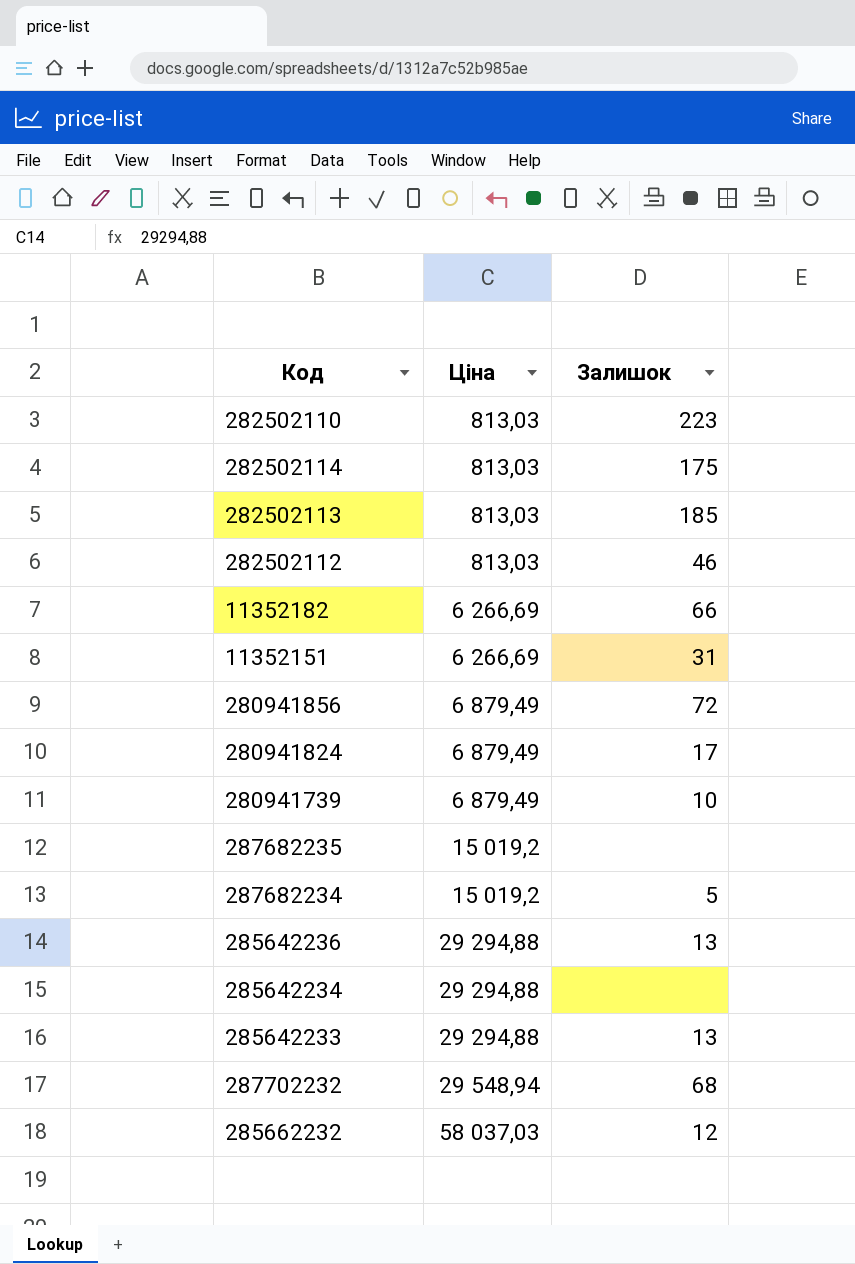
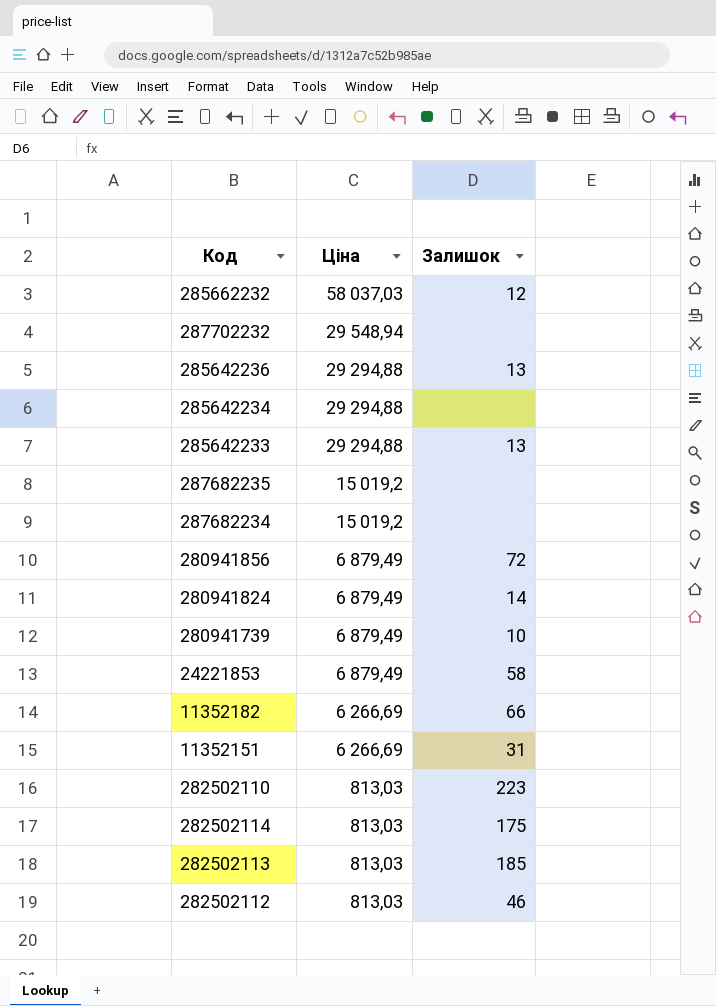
row order: Ціна ascending -> Ціна descending
287702232 | Залишок: 68 -> none
287682234 | Залишок: 5 -> none
280941824 | Залишок: 17 -> 14
row 24221853: none -> 6 879,49 | 58

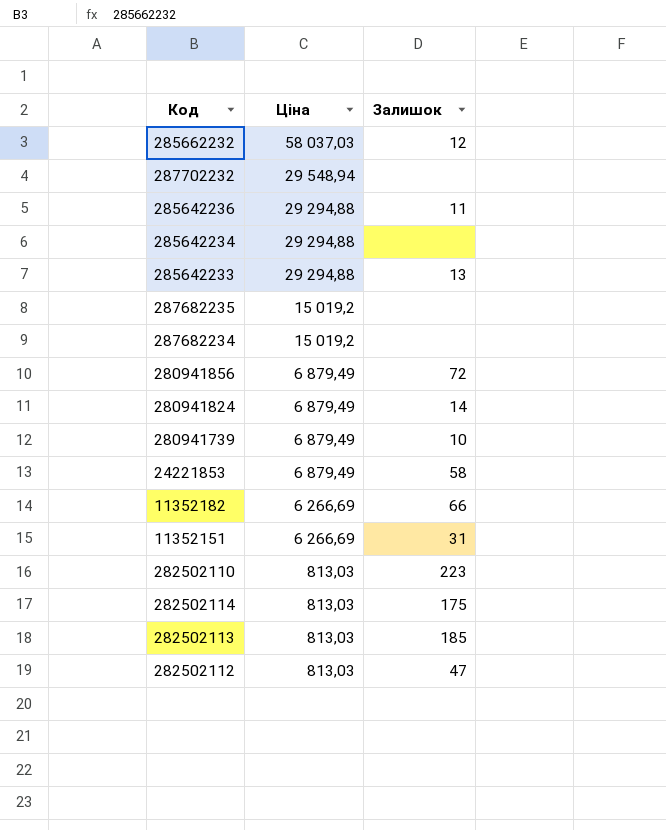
285642236 | Залишок: 13 -> 11
282502112 | Залишок: 46 -> 47

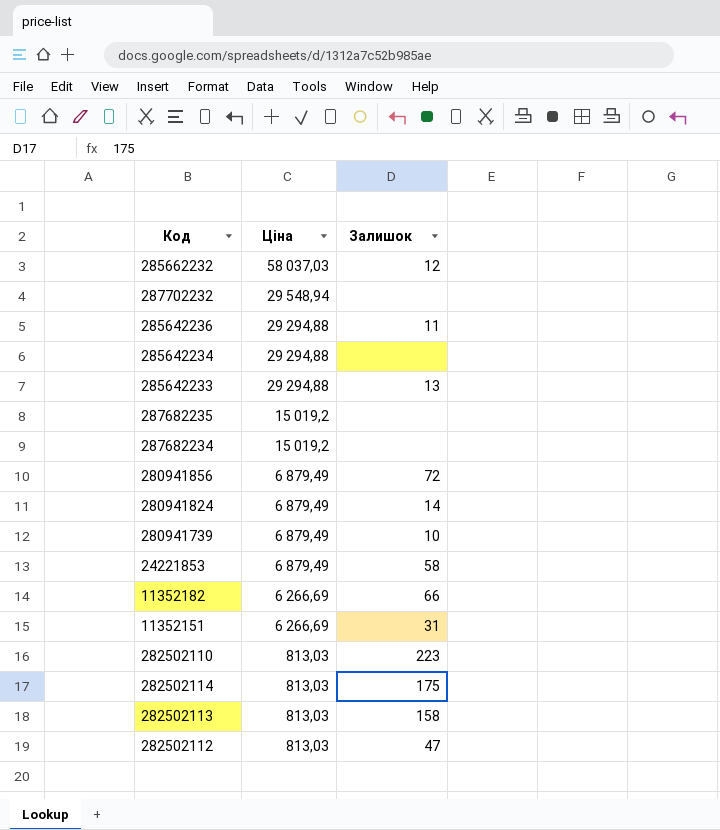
282502113 | Залишок: 185 -> 158

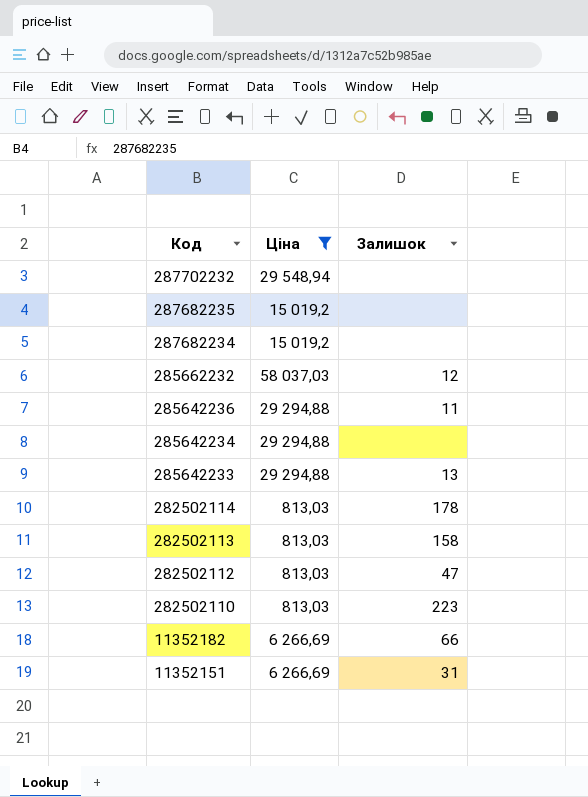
filter: none -> Ціна != 6 879,49
row order: Ціна descending -> Код descending
282502114 | Залишок: 175 -> 178

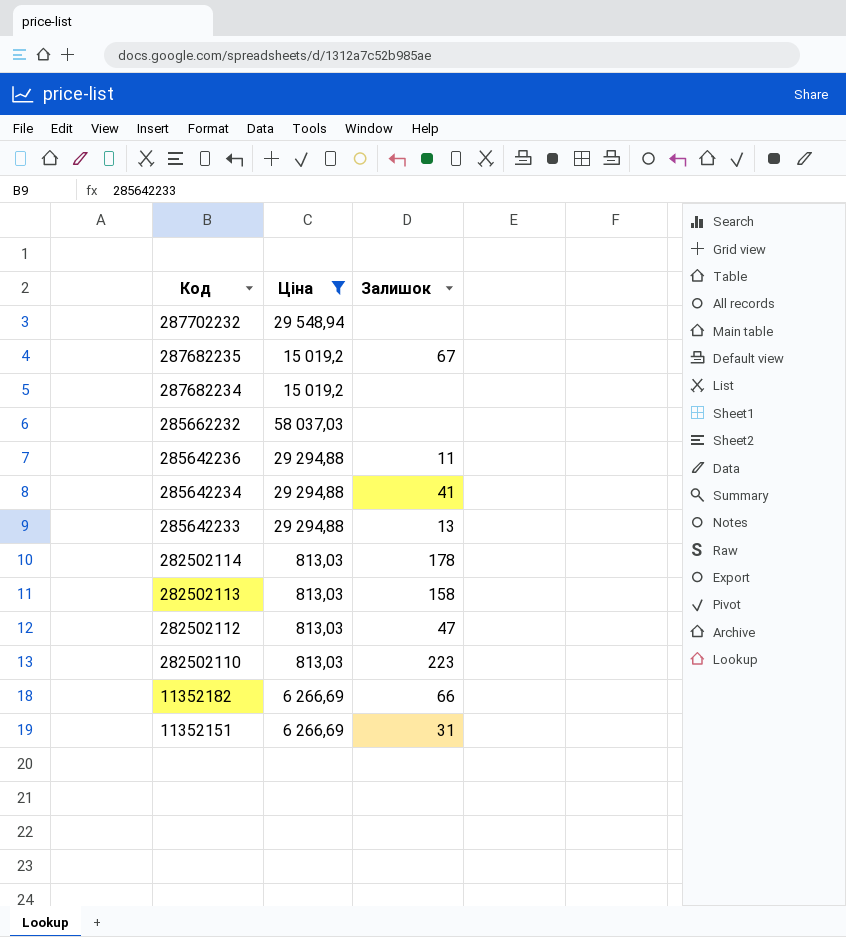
287682235 | Залишок: none -> 67
285662232 | Залишок: 12 -> none
285642234 | Залишок: none -> 41

